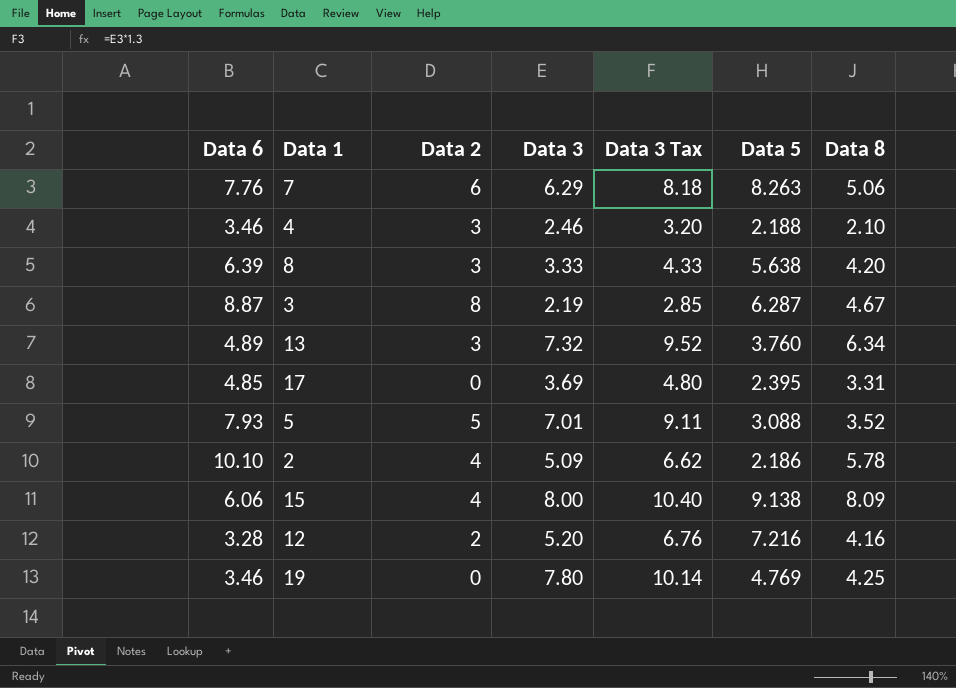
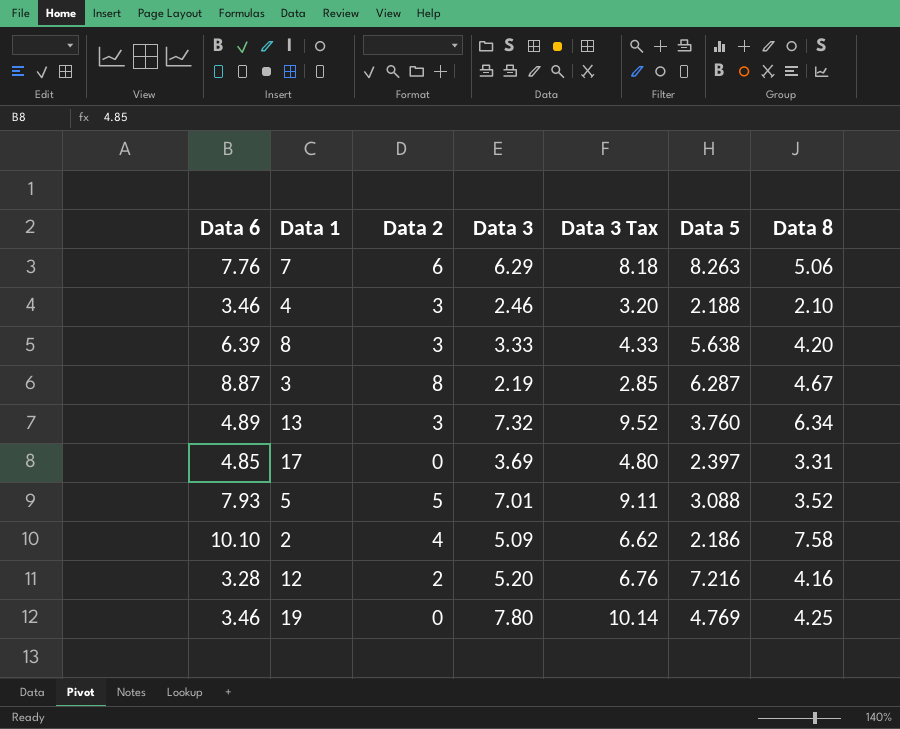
row 15: 6.06 | 4 | 8.00 | 10.40 | 9.138 | 8.09 -> none
17 | Data 5: 2.395 -> 2.397
2 | Data 8: 5.78 -> 7.58

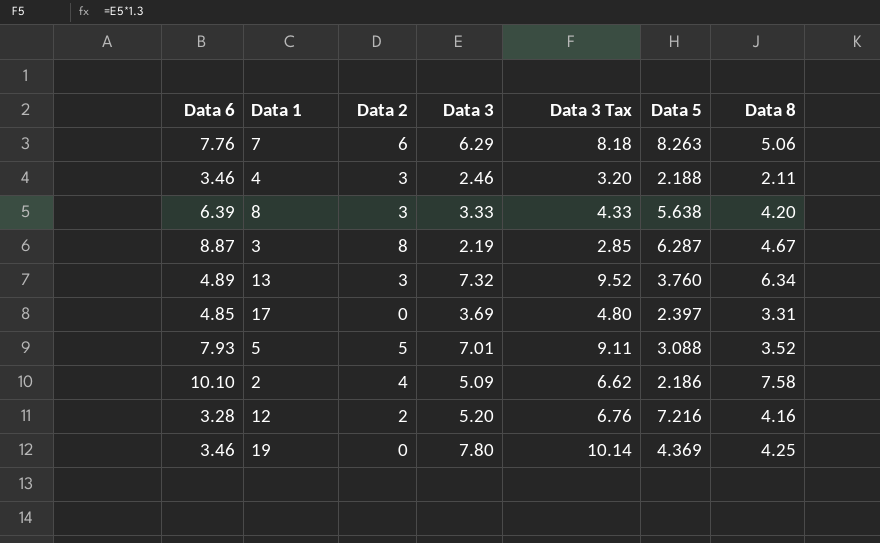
4 | Data 8: 2.10 -> 2.11
19 | Data 5: 4.769 -> 4.369

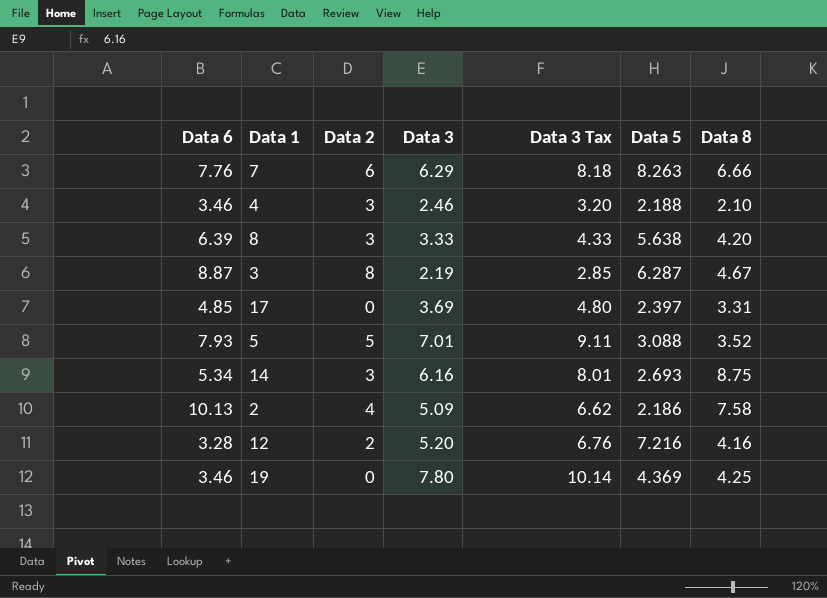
row 13: 4.89 | 3 | 7.32 | 9.52 | 3.760 | 6.34 -> none
7 | Data 8: 5.06 -> 6.66
4 | Data 8: 2.11 -> 2.10
row 14: none -> 5.34 | 3 | 6.16 | 8.01 | 2.693 | 8.75
2 | Data 6: 10.10 -> 10.13

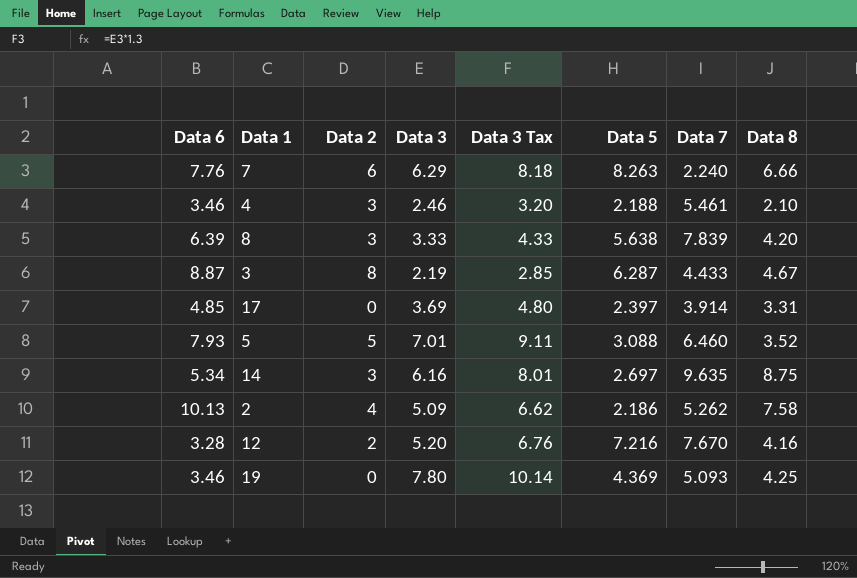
column Data 7 | position: none -> 7
14 | Data 5: 2.693 -> 2.697

